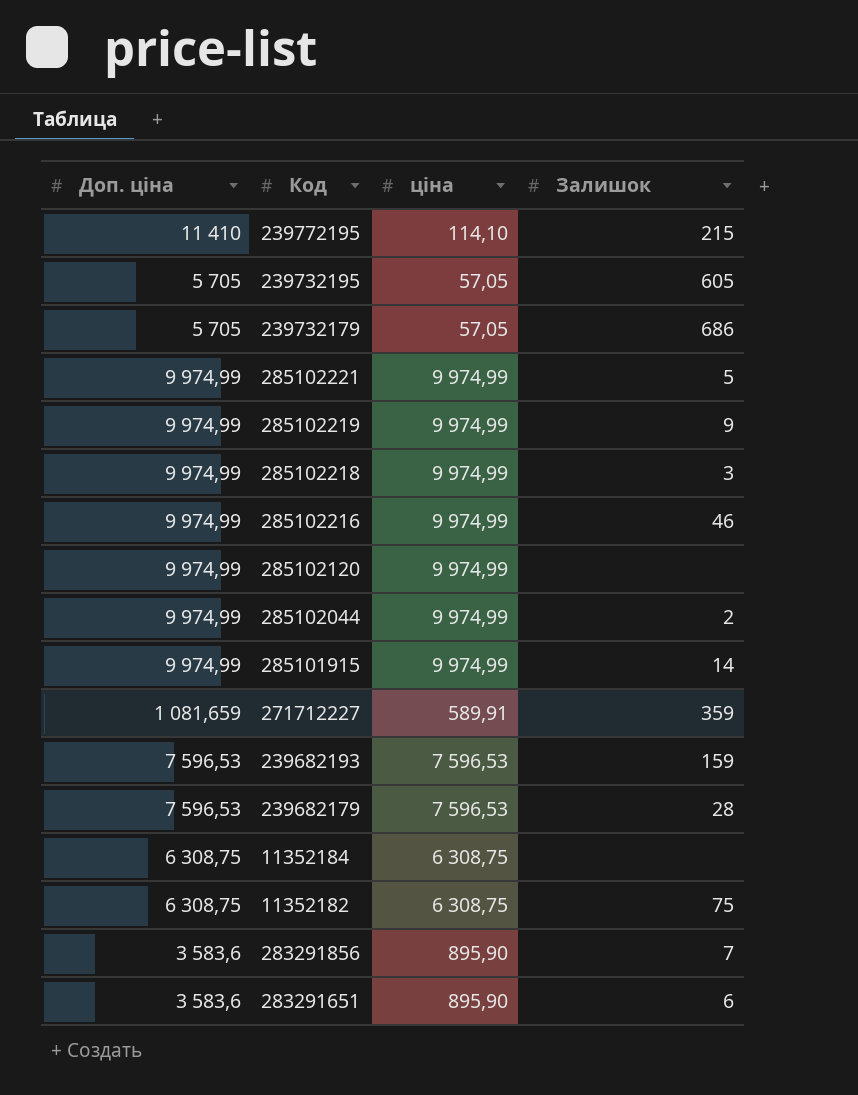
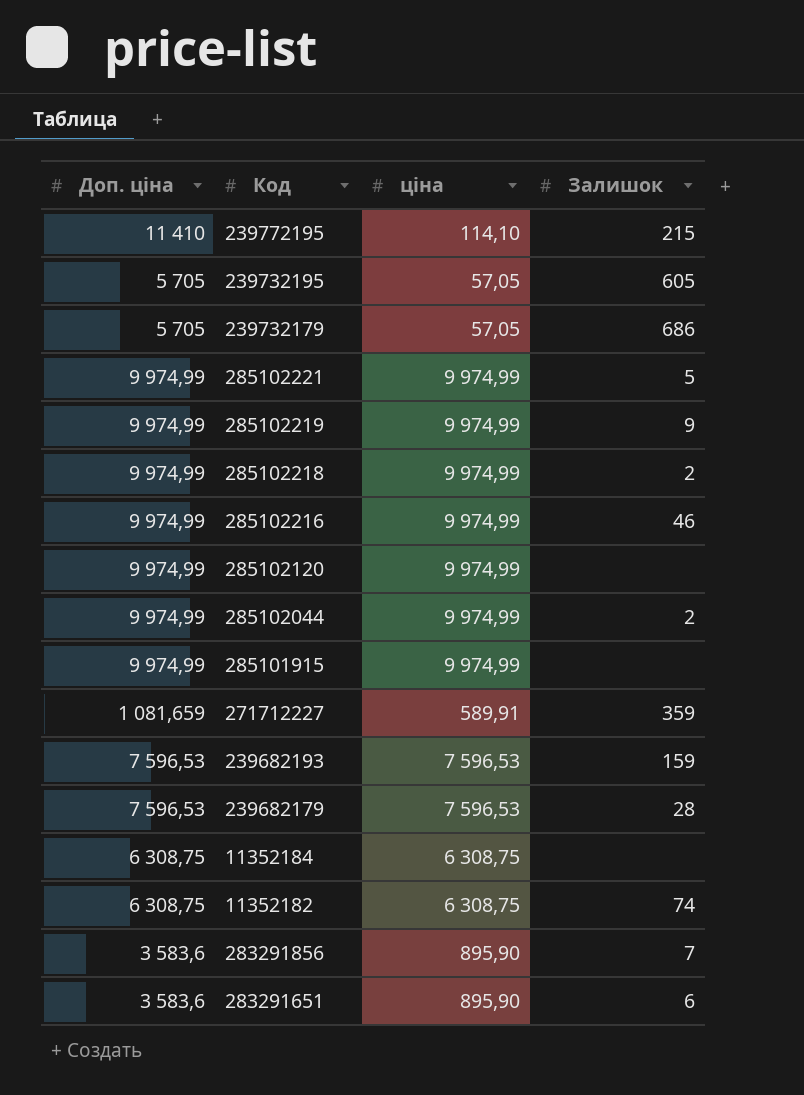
285102218 | Залишок: 3 -> 2
285101915 | Залишок: 14 -> none
11352182 | Залишок: 75 -> 74

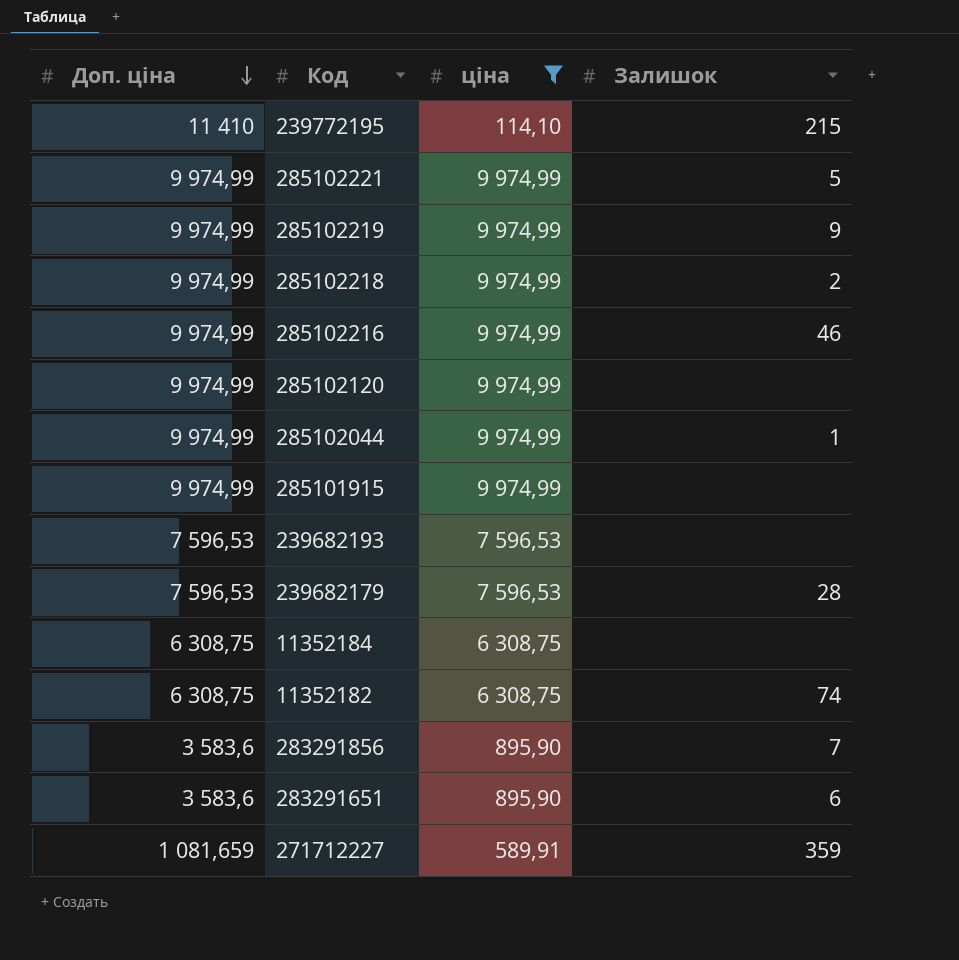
filter: none -> ціна != 57,05
row order: none -> Доп. ціна descending
285102044 | Залишок: 2 -> 1
239682193 | Залишок: 159 -> none

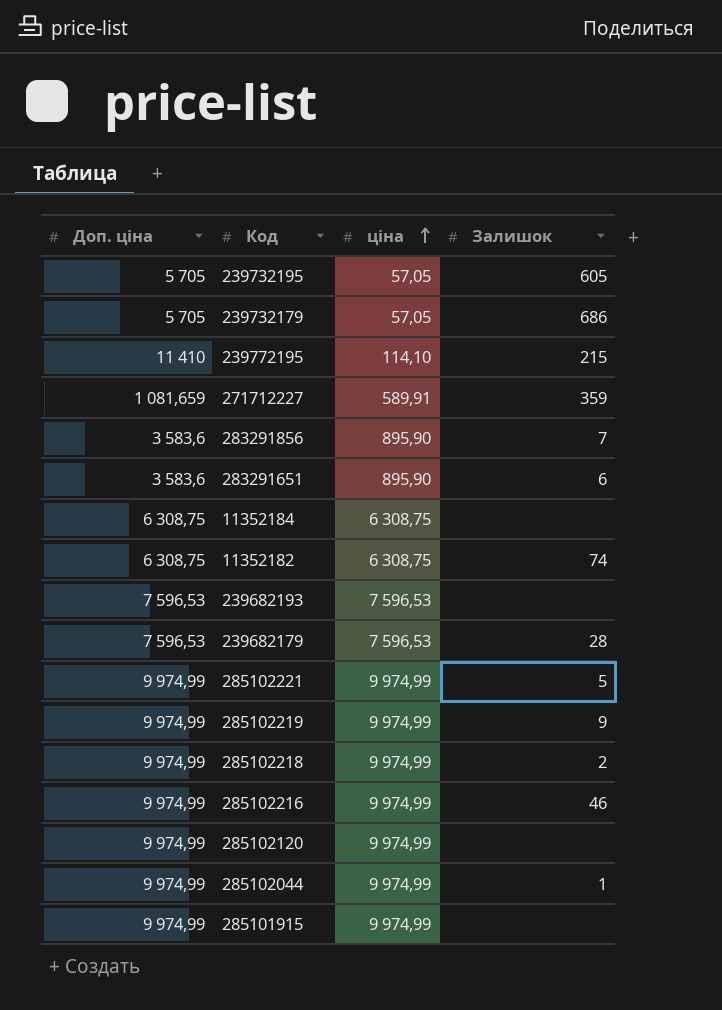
filter: ціна != 57,05 -> none
row order: Доп. ціна descending -> ціна ascending

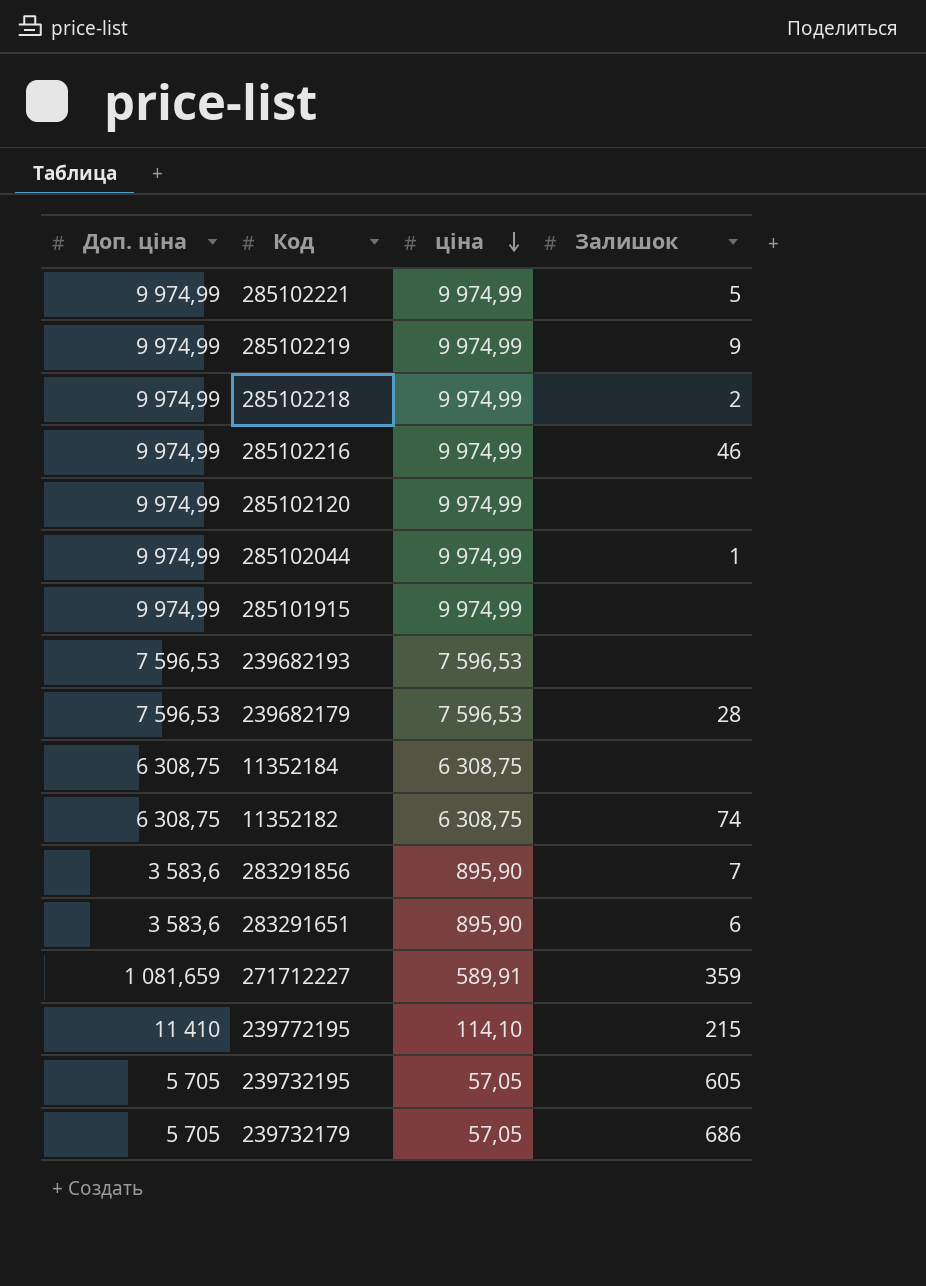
row order: ціна ascending -> ціна descending

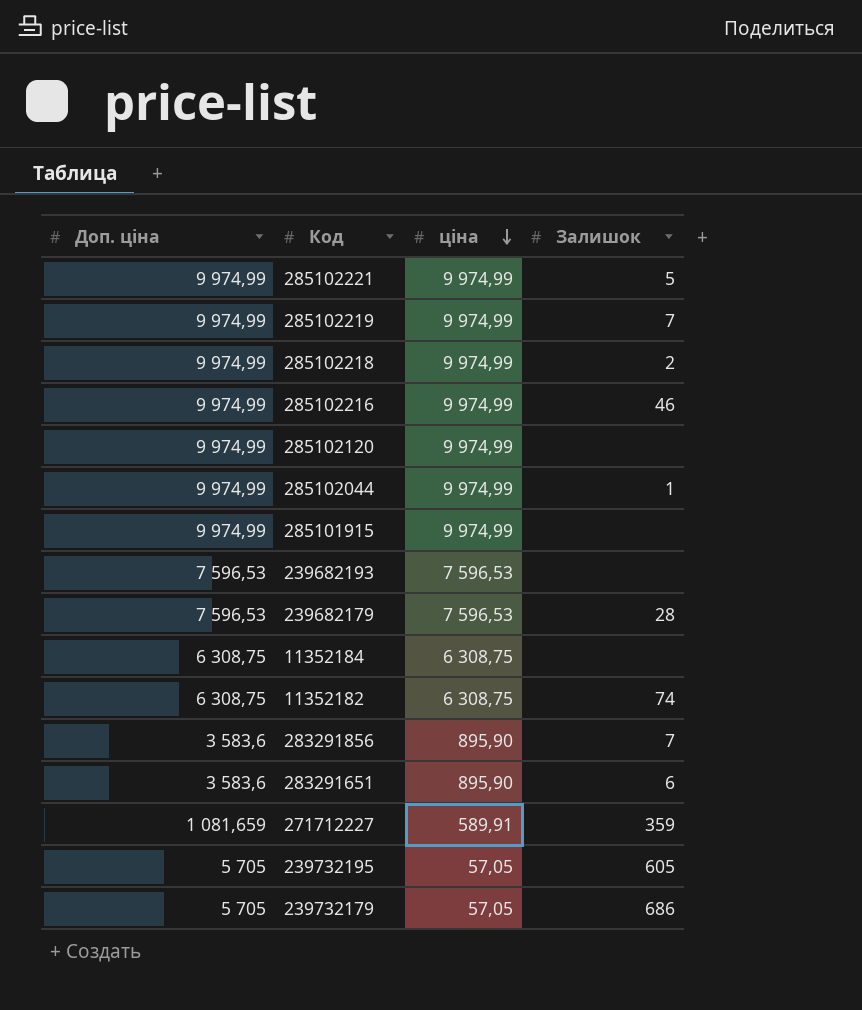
row 239772195: 11 410 | 114,10 | 215 -> none
285102219 | Залишок: 9 -> 7

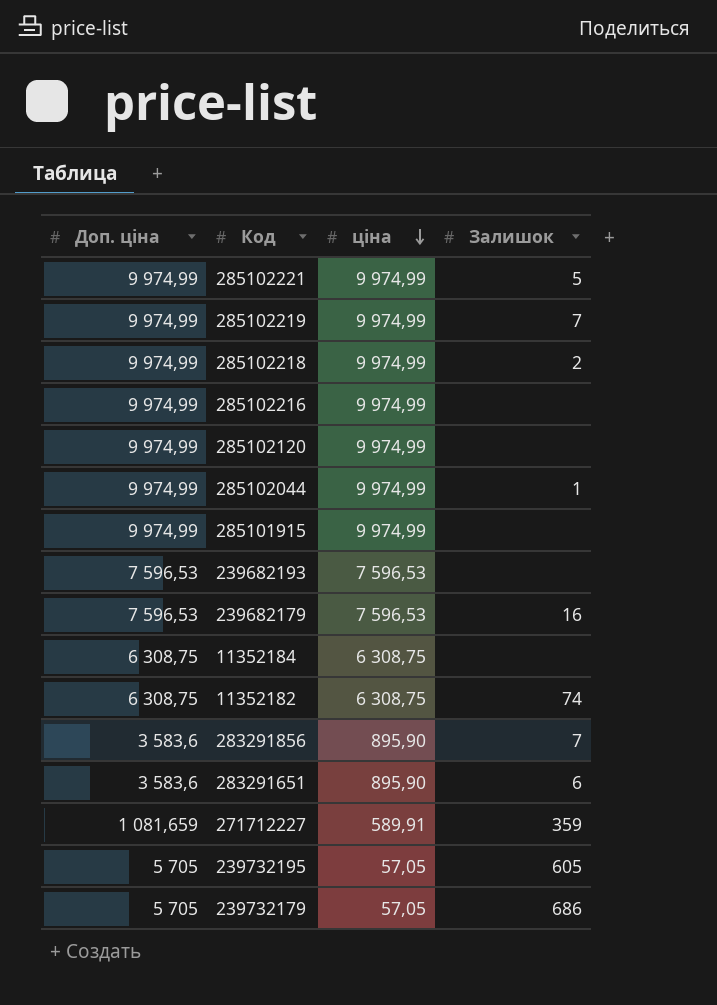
285102216 | Залишок: 46 -> none
239682179 | Залишок: 28 -> 16

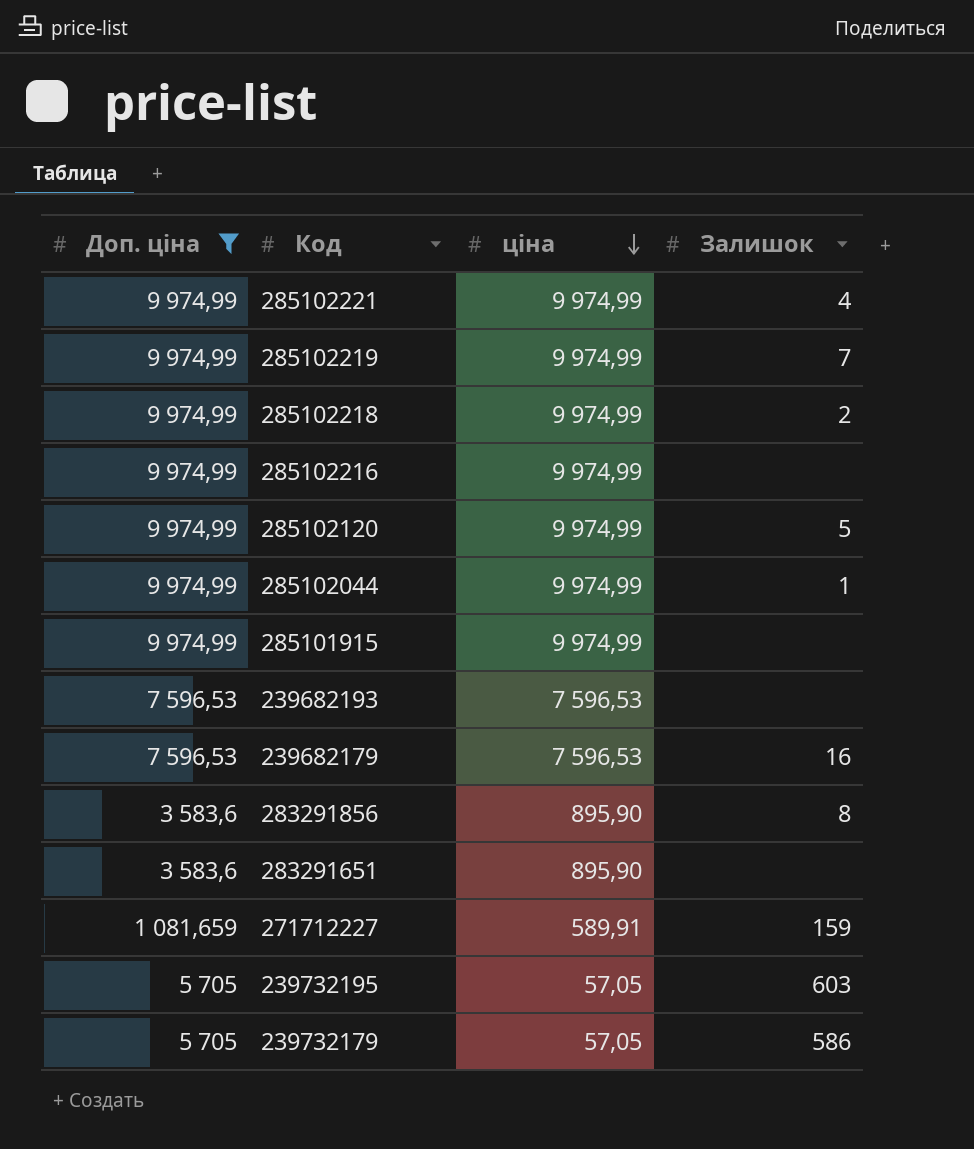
filter: none -> Доп. ціна != 6 308,75
285102221 | Залишок: 5 -> 4
285102120 | Залишок: none -> 5
283291856 | Залишок: 7 -> 8
283291651 | Залишок: 6 -> none
271712227 | Залишок: 359 -> 159
239732195 | Залишок: 605 -> 603
239732179 | Залишок: 686 -> 586

